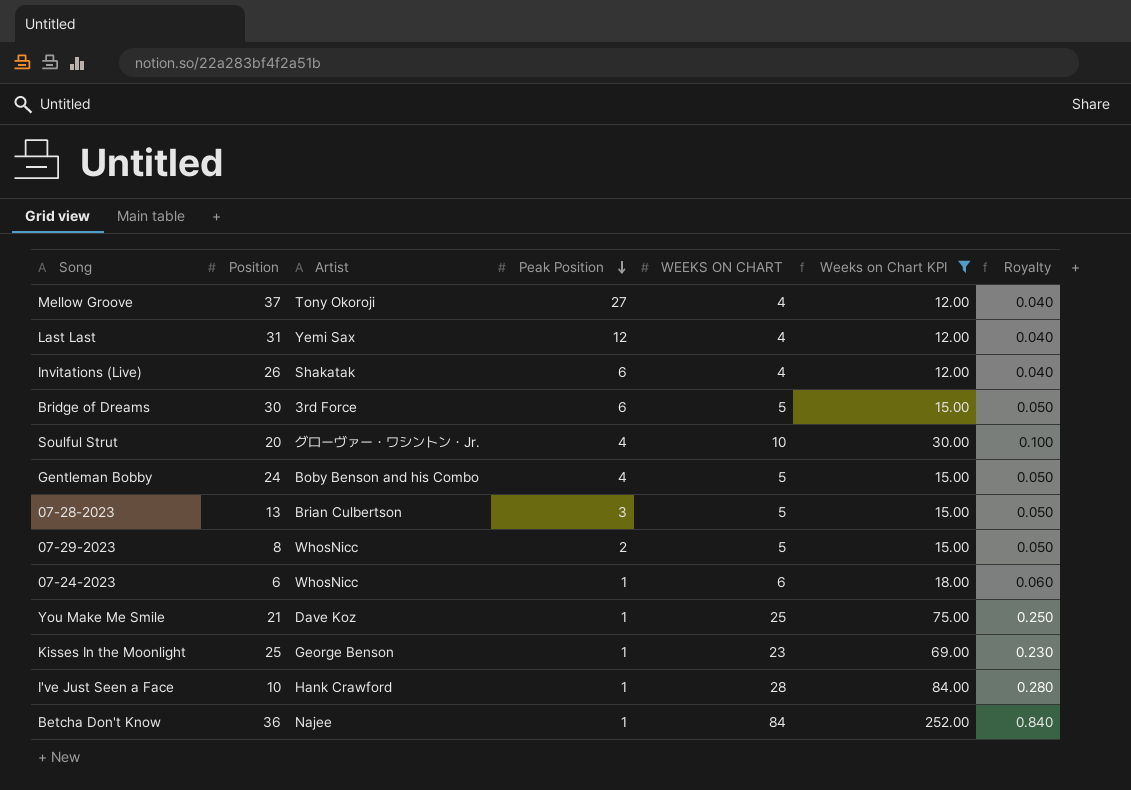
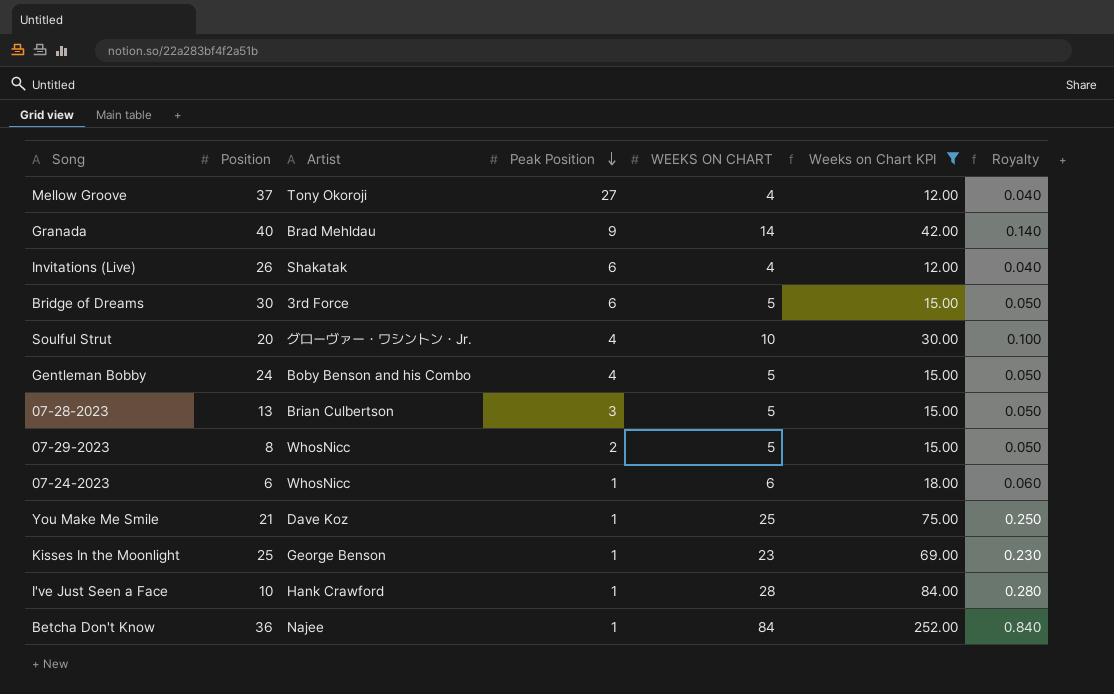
row Last Last: 31 | Yemi Sax | 12 | 4 | 12.00 | 0.040 -> none
row Granada: none -> 40 | Brad Mehldau | 9 | 14 | 42.00 | 0.140

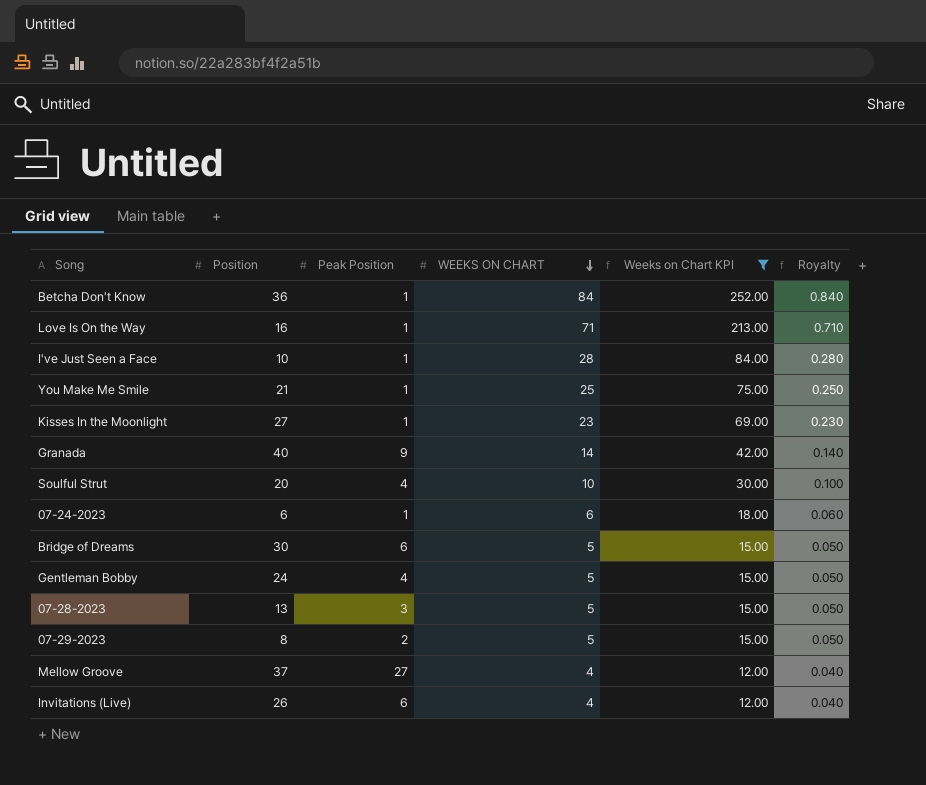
row order: Peak Position descending -> WEEKS ON CHART descending
column Artist | position: 3 -> none
row Love Is On the Way: none -> 16 | 1 | 71 | 213.00 | 0.710
Kisses In the Moonlight | Position: 25 -> 27

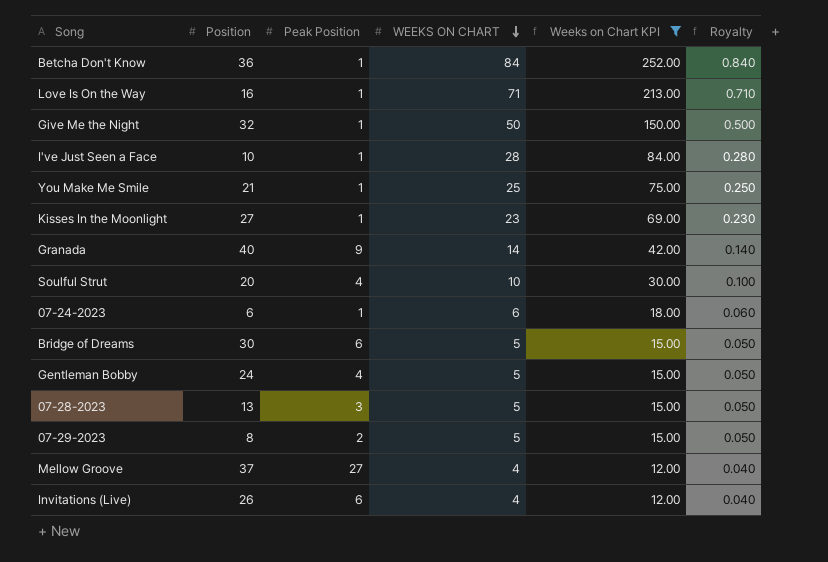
row Give Me the Night: none -> 32 | 1 | 50 | 150.00 | 0.500

